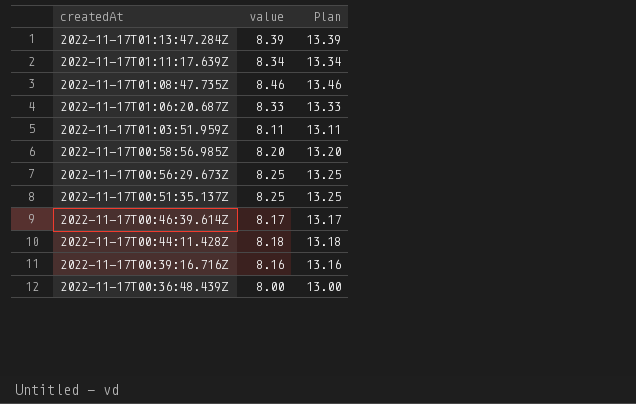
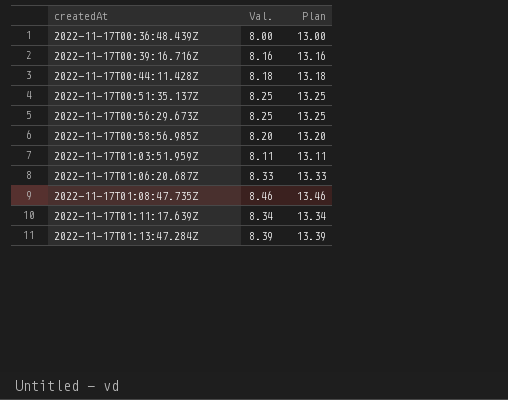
row order: createdAt descending -> createdAt ascending
column name: value -> Val.
row 2022-11-17T00:46:39.614Z: 8.17 | 13.17 -> none

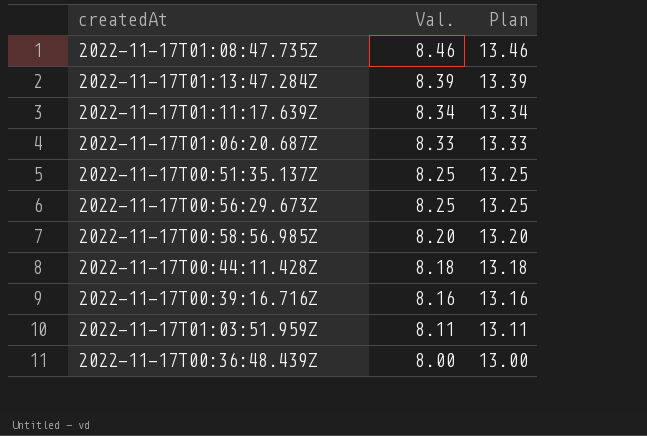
row order: createdAt ascending -> Val. descending

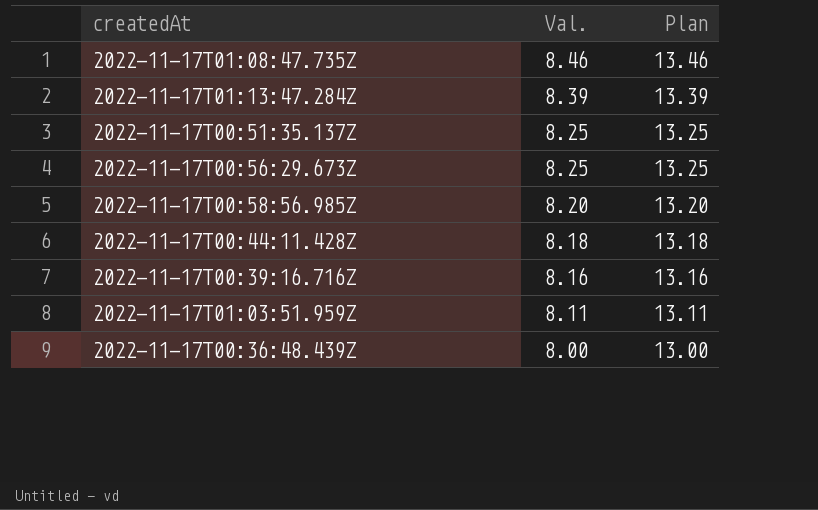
row 2022-11-17T01:11:17.639Z: 8.34 | 13.34 -> none
row 2022-11-17T01:06:20.687Z: 8.33 | 13.33 -> none

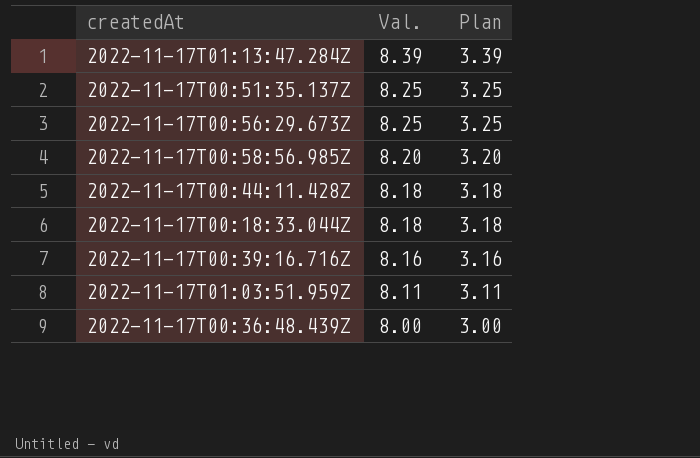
column Plan | formula: [Val.] + 5 -> [Val.] - 5
row 2022-11-17T01:08:47.735Z: 8.46 | 13.46 -> none
row 2022-11-17T00:18:33.044Z: none -> 8.18 | 3.18

